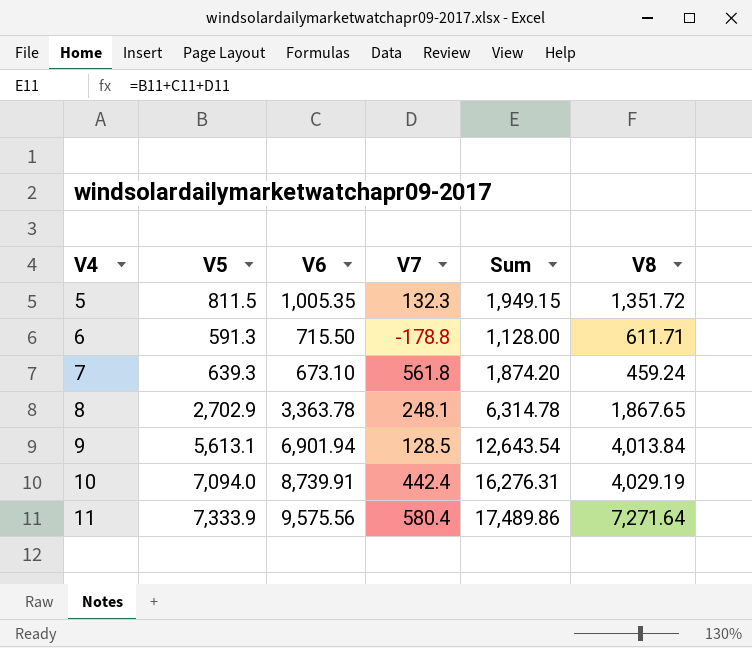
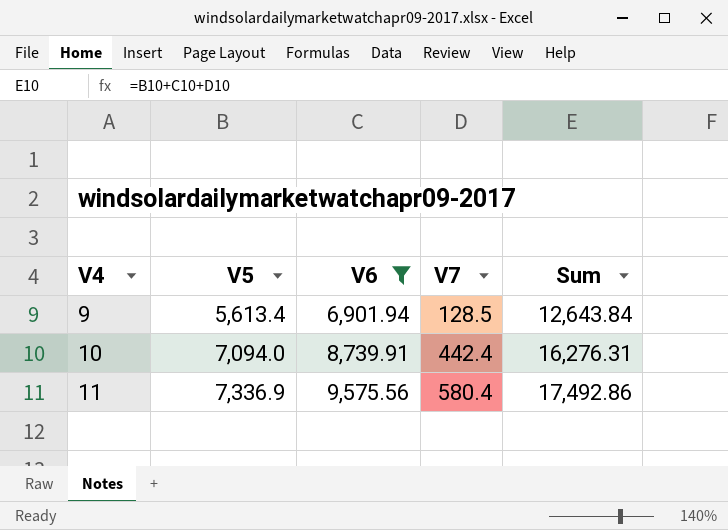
filter: none -> V6 >= 6,901.94
column V8 | position: 6 -> none
9 | V5: 5,613.1 -> 5,613.4
9 | Sum: 12,643.54 -> 12,643.84
11 | V5: 7,333.9 -> 7,336.9
11 | Sum: 17,489.86 -> 17,492.86

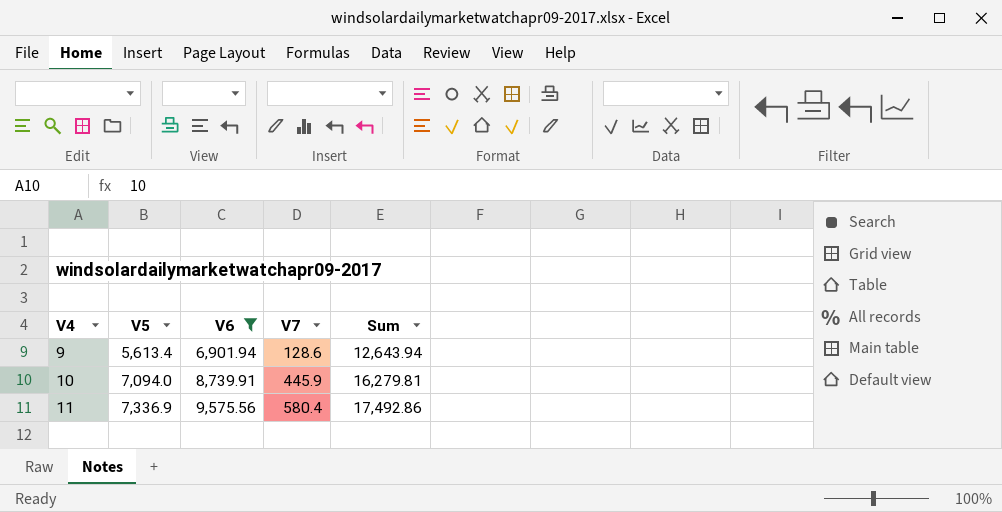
9 | V7: 128.5 -> 128.6
9 | Sum: 12,643.84 -> 12,643.94
10 | V7: 442.4 -> 445.9
10 | Sum: 16,276.31 -> 16,279.81

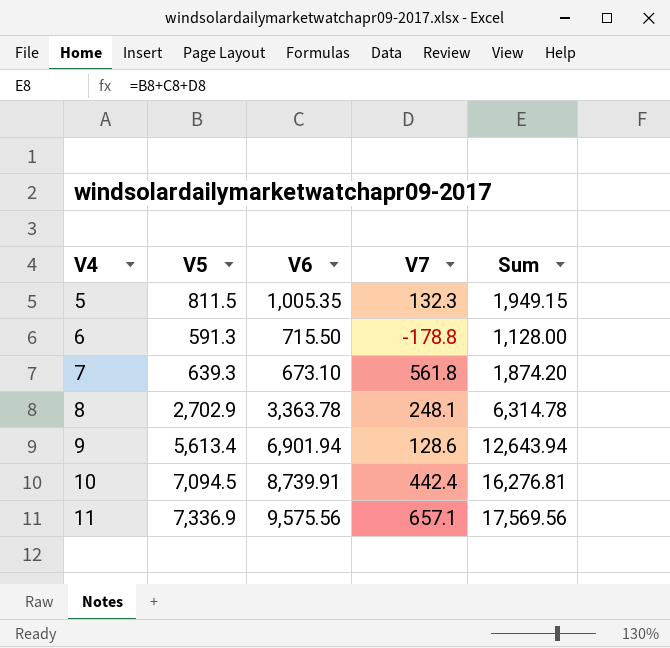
filter: V6 >= 6,901.94 -> none
10 | V5: 7,094.0 -> 7,094.5
10 | V7: 445.9 -> 442.4
10 | Sum: 16,279.81 -> 16,276.81
11 | V7: 580.4 -> 657.1
11 | Sum: 17,492.86 -> 17,569.56

